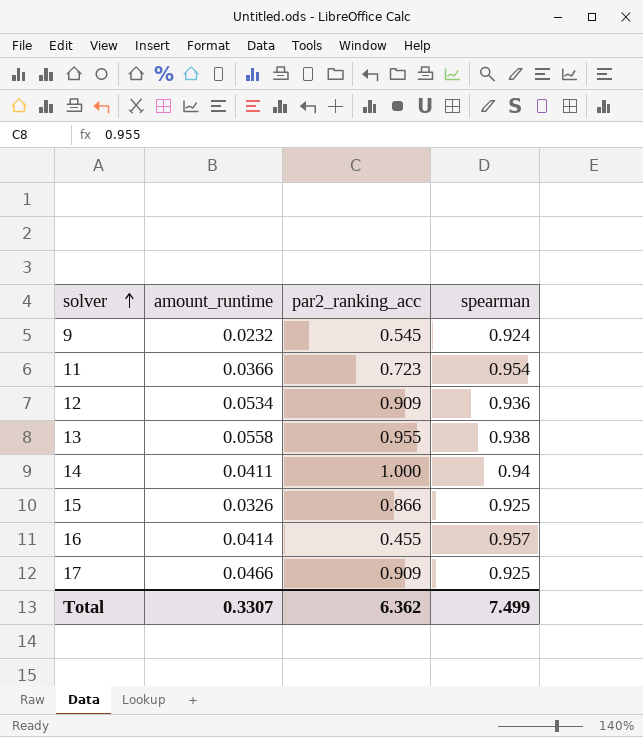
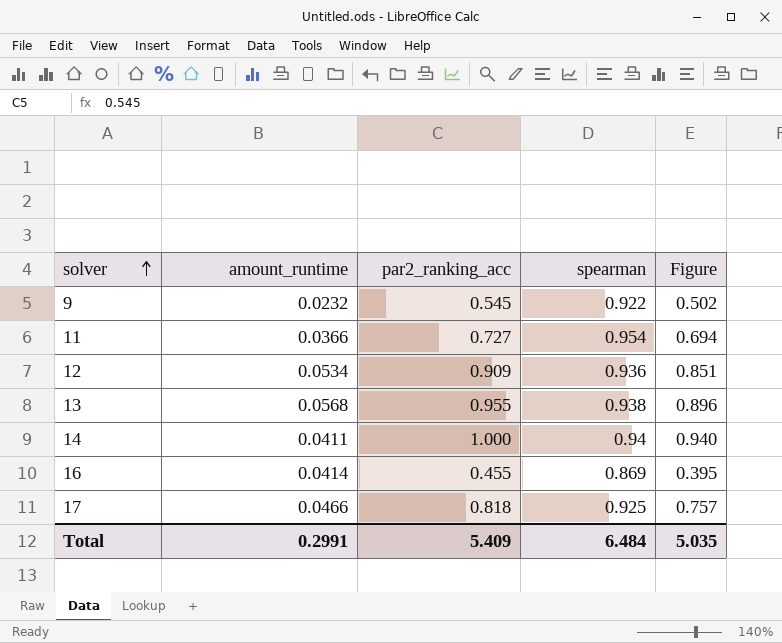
column Figure | formula: none -> [par2_ranking_acc] * [spearman]
row 15: 0.0326 | 0.866 | 0.925 -> none
9 | spearman: 0.924 -> 0.922
11 | par2_ranking_acc: 0.723 -> 0.727
13 | amount_runtime: 0.0558 -> 0.0568
16 | spearman: 0.957 -> 0.869
17 | par2_ranking_acc: 0.909 -> 0.818
Total | amount_runtime: 0.3307 -> 0.2991
Total | par2_ranking_acc: 6.362 -> 5.409
Total | spearman: 7.499 -> 6.484

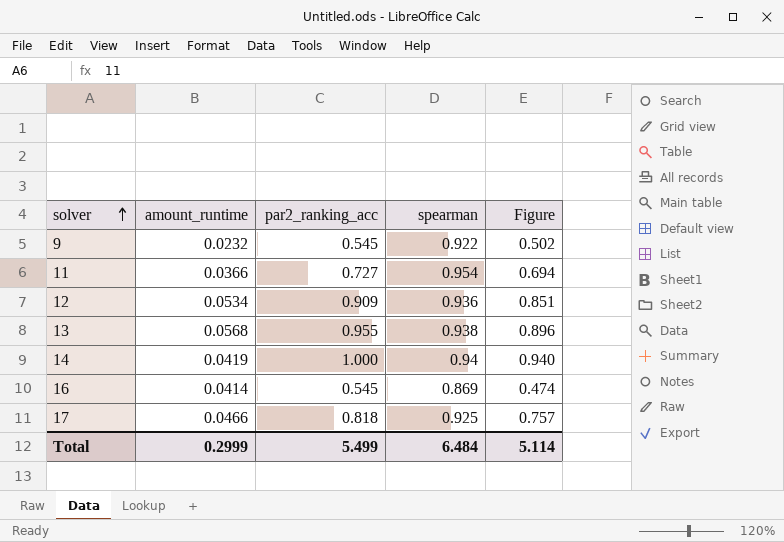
14 | amount_runtime: 0.0411 -> 0.0419
16 | par2_ranking_acc: 0.455 -> 0.545
16 | Figure: 0.395 -> 0.474
Total | amount_runtime: 0.2991 -> 0.2999
Total | par2_ranking_acc: 5.409 -> 5.499
Total | Figure: 5.035 -> 5.114

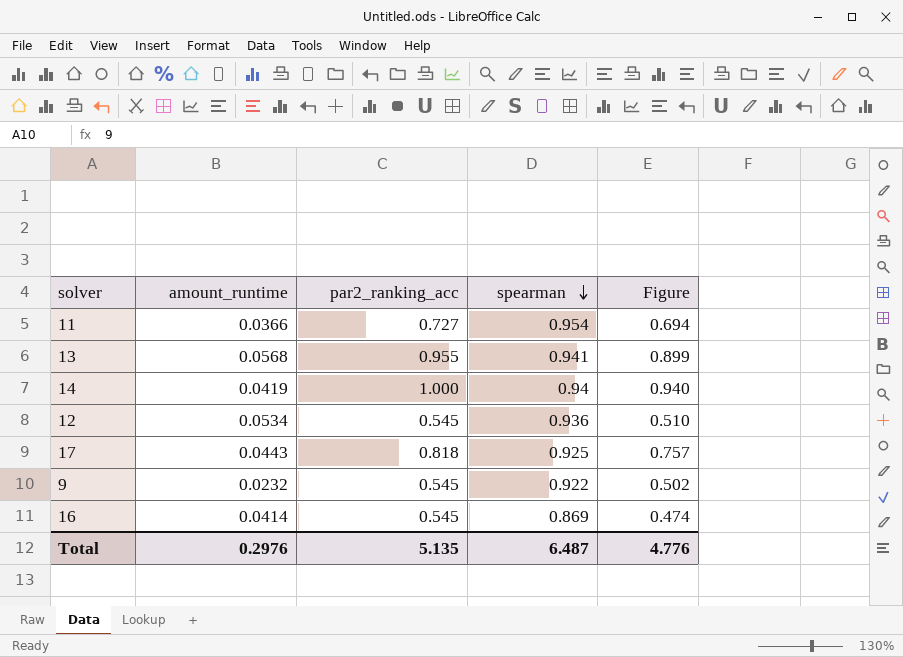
row order: solver ascending -> spearman descending
13 | spearman: 0.938 -> 0.941
13 | Figure: 0.896 -> 0.899
12 | par2_ranking_acc: 0.909 -> 0.545
12 | Figure: 0.851 -> 0.510
17 | amount_runtime: 0.0466 -> 0.0443
Total | amount_runtime: 0.2999 -> 0.2976
Total | par2_ranking_acc: 5.499 -> 5.135
Total | spearman: 6.484 -> 6.487
Total | Figure: 5.114 -> 4.776

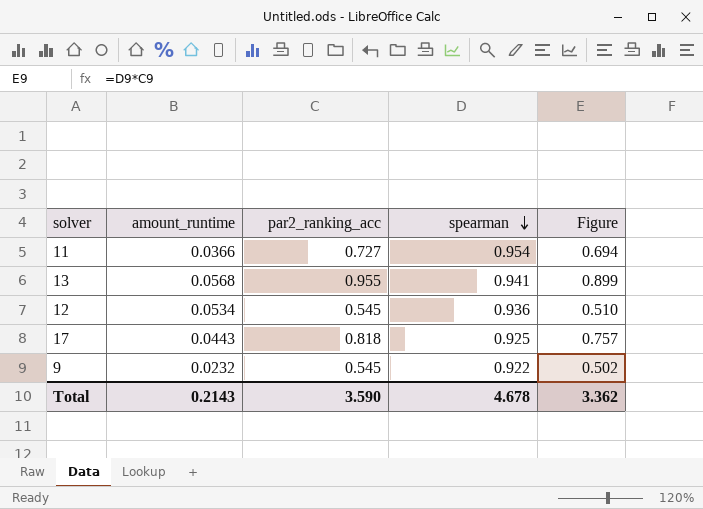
row 14: 0.0419 | 1.000 | 0.94 | 0.940 -> none
row 16: 0.0414 | 0.545 | 0.869 | 0.474 -> none
Total | amount_runtime: 0.2976 -> 0.2143
Total | par2_ranking_acc: 5.135 -> 3.590
Total | spearman: 6.487 -> 4.678
Total | Figure: 4.776 -> 3.362

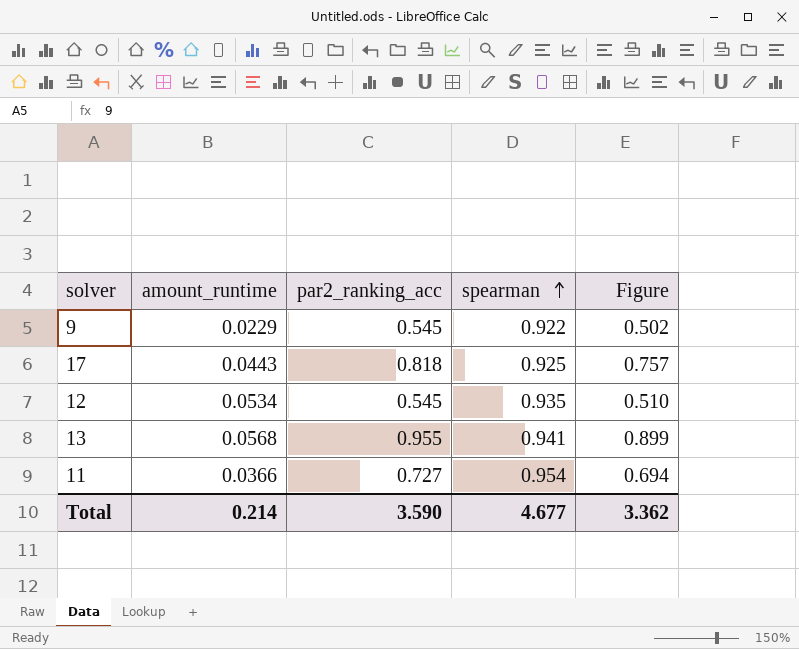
row order: spearman descending -> spearman ascending
9 | amount_runtime: 0.0232 -> 0.0229
12 | spearman: 0.936 -> 0.935
Total | amount_runtime: 0.2143 -> 0.214
Total | spearman: 4.678 -> 4.677

